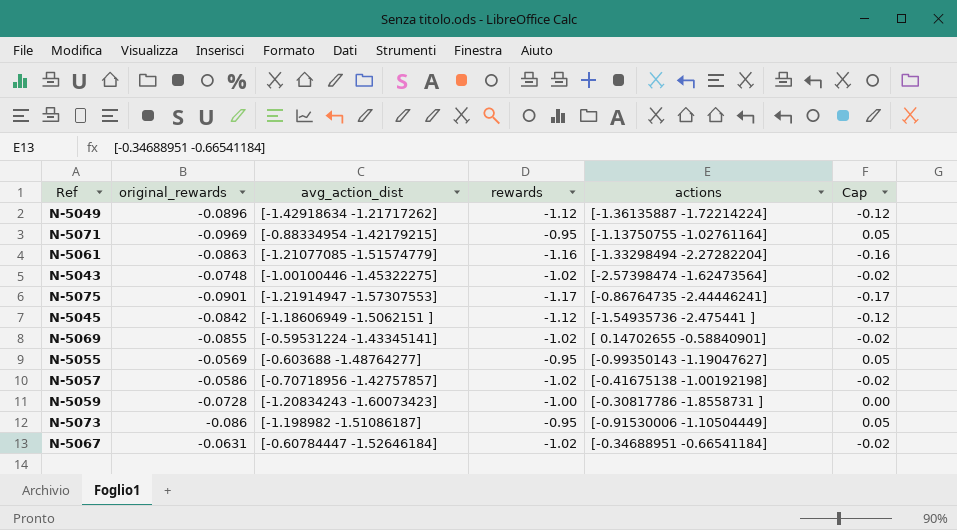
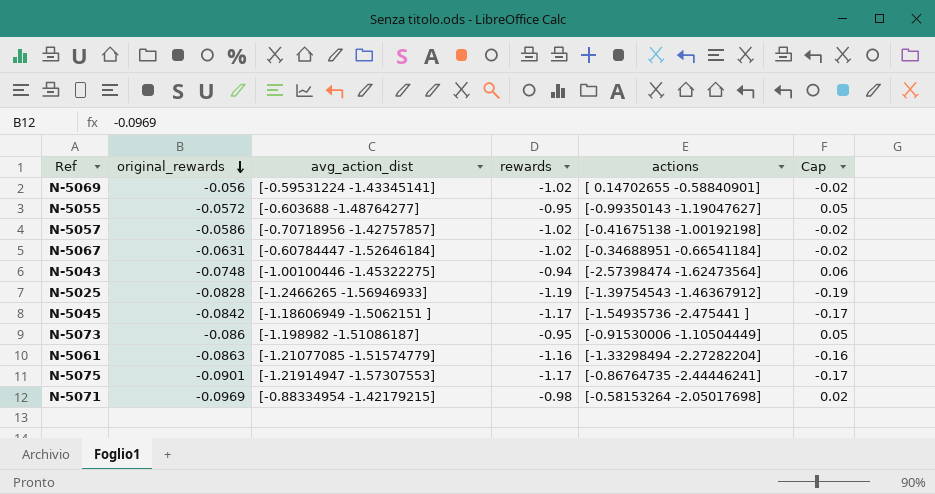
row order: none -> original_rewards descending
row N-5049: -0.0896 | [-1.42918634 -1.21717262] | -1.12 | [-1.36135887 -1.72214224] | -0.12 -> none
row N-5059: -0.0728 | [-1.20834243 -1.60073423] | -1.00 | [-0.30817786 -1.8558731 ] | 0.00 -> none
N-5069 | original_rewards: -0.0855 -> -0.056
N-5055 | original_rewards: -0.0569 -> -0.0572
N-5043 | rewards: -1.02 -> -0.94
N-5043 | Cap: -0.02 -> 0.06
row N-5025: none -> -0.0828 | [-1.2466265 -1.56946933] | -1.19 | [-1.39754543 -1.46367912] | -0.19
N-5045 | rewards: -1.12 -> -1.17
N-5045 | Cap: -0.12 -> -0.17
N-5071 | rewards: -0.95 -> -0.98
N-5071 | actions: [-1.13750755 -1.02761164] -> [-0.58153264 -2.05017698]
N-5071 | Cap: 0.05 -> 0.02

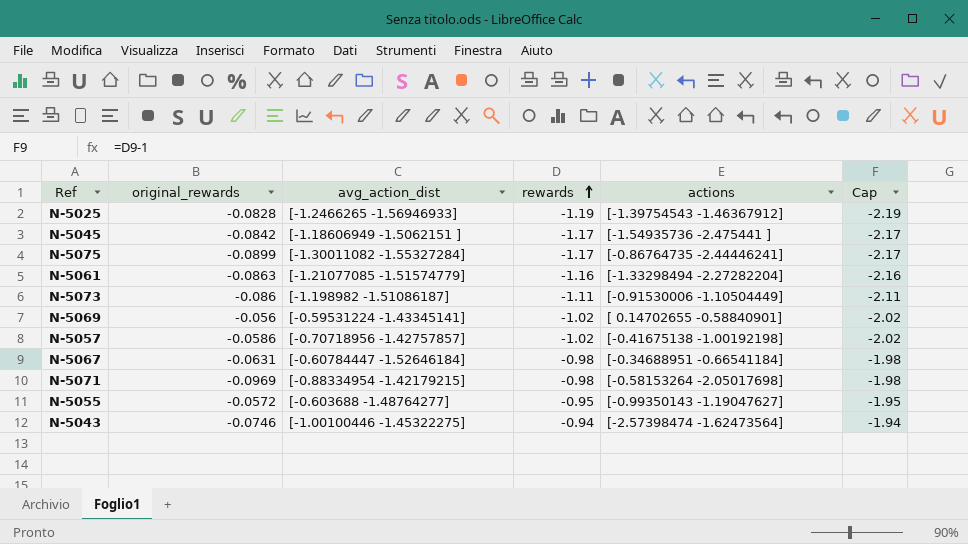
row order: original_rewards descending -> rewards ascending
column Cap | formula: [rewards] + 1 -> [rewards] - 1
N-5075 | original_rewards: -0.0901 -> -0.0899
N-5075 | avg_action_dist: [-1.21914947 -1.57307553] -> [-1.30011082 -1.55327284]
N-5073 | rewards: -0.95 -> -1.11
N-5067 | rewards: -1.02 -> -0.98
N-5043 | original_rewards: -0.0748 -> -0.0746

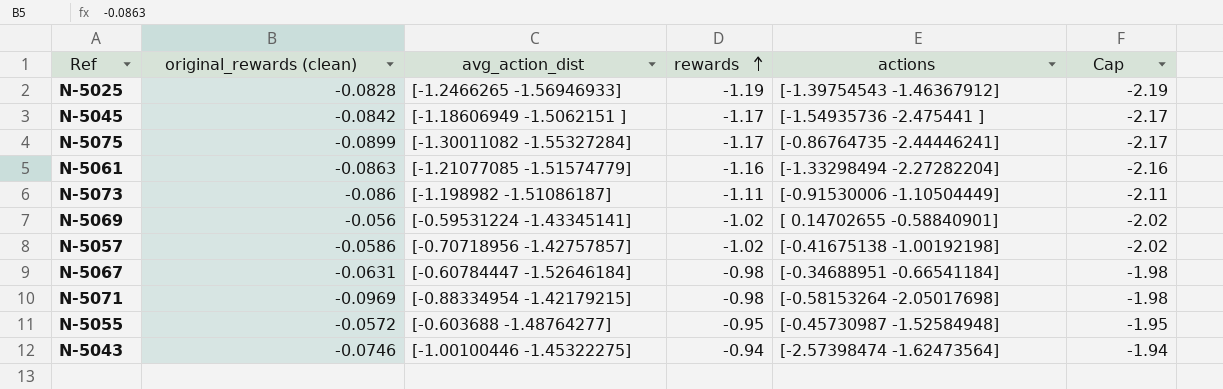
column name: original_rewards -> original_rewards (clean)
N-5055 | actions: [-0.99350143 -1.19047627] -> [-0.45730987 -1.52584948]

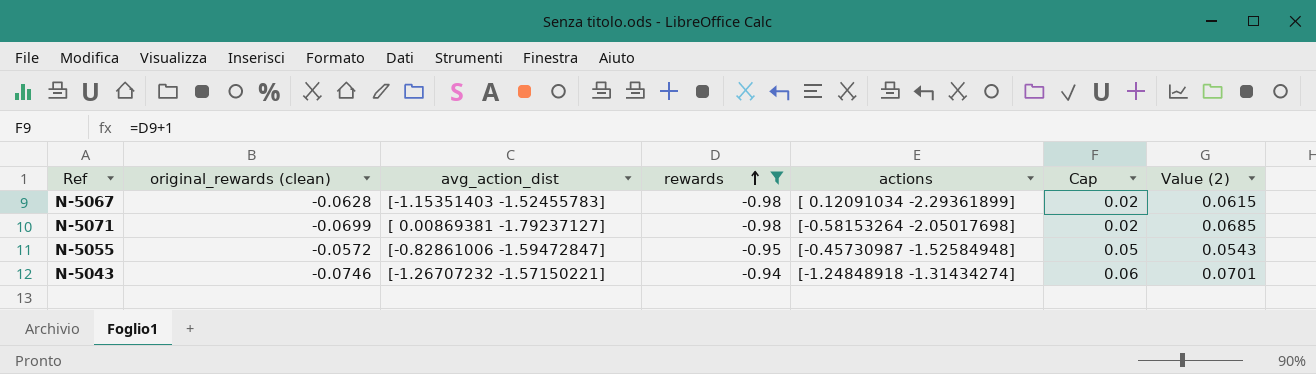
filter: none -> rewards >= -0.98
column Cap | formula: [rewards] - 1 -> [rewards] + 1
column Value (2) | formula: none -> [original_rewards (clean)] * [rewards]
N-5067 | original_rewards (clean): -0.0631 -> -0.0628
N-5067 | avg_action_dist: [-0.60784447 -1.52646184] -> [-1.15351403 -1.52455783]
N-5067 | actions: [-0.34688951 -0.66541184] -> [ 0.12091034 -2.29361899]
N-5071 | original_rewards (clean): -0.0969 -> -0.0699
N-5071 | avg_action_dist: [-0.88334954 -1.42179215] -> [ 0.00869381 -1.79237127]
N-5055 | avg_action_dist: [-0.603688 -1.48764277] -> [-0.82861006 -1.59472847]
N-5043 | avg_action_dist: [-1.00100446 -1.45322275] -> [-1.26707232 -1.57150221]
N-5043 | actions: [-2.57398474 -1.62473564] -> [-1.24848918 -1.31434274]

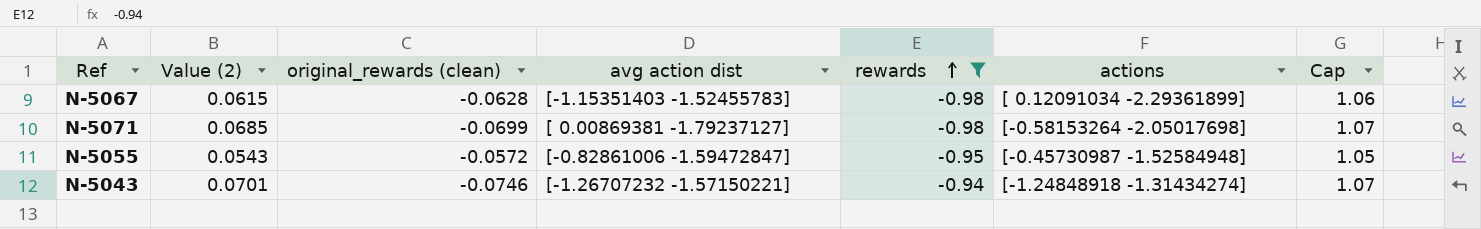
column Value (2) | position: 7 -> 2
column name: avg_action_dist -> avg action dist
column Cap | formula: [rewards] + 1 -> [Value (2)] + 1

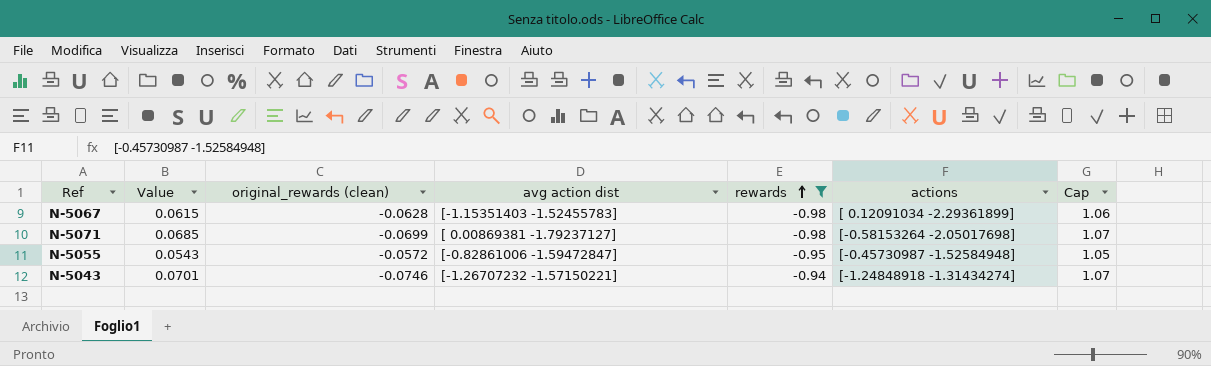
column name: Value (2) -> Value

